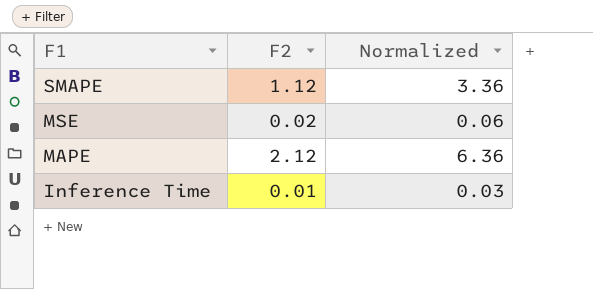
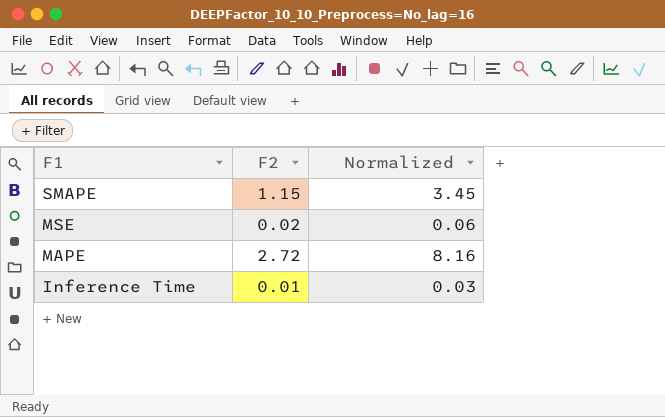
SMAPE | F2: 1.12 -> 1.15
SMAPE | Normalized: 3.36 -> 3.45
MAPE | F2: 2.12 -> 2.72
MAPE | Normalized: 6.36 -> 8.16

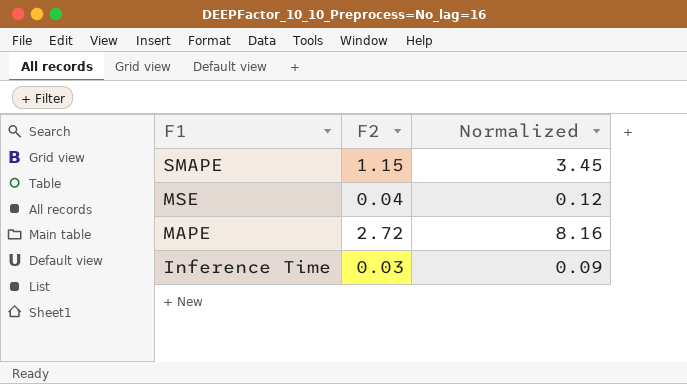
MSE | F2: 0.02 -> 0.04
MSE | Normalized: 0.06 -> 0.12
Inference Time | F2: 0.01 -> 0.03
Inference Time | Normalized: 0.03 -> 0.09

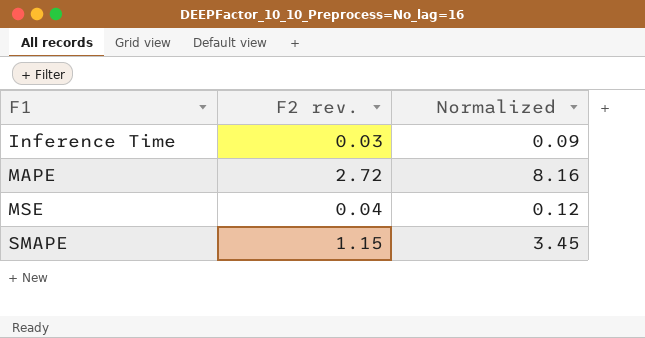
row order: F1 descending -> F1 ascending
column name: F2 -> F2 rev.

